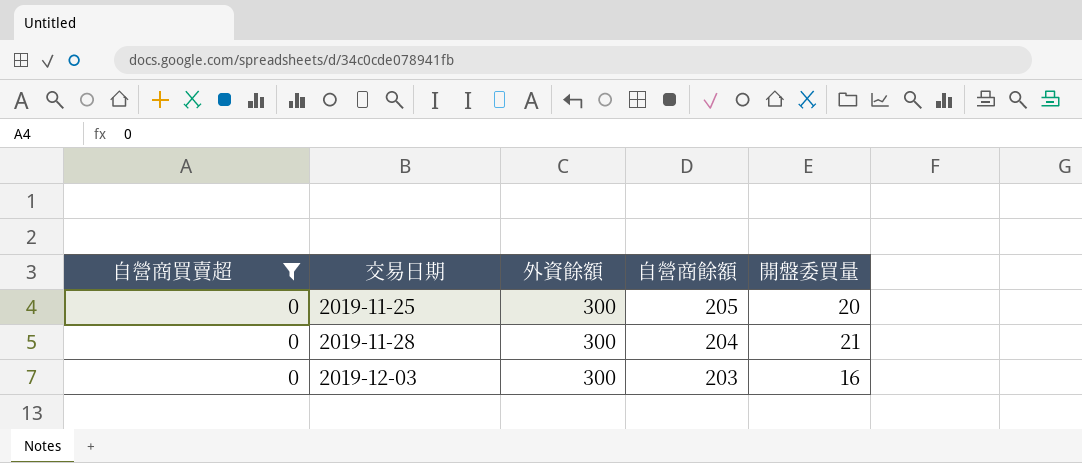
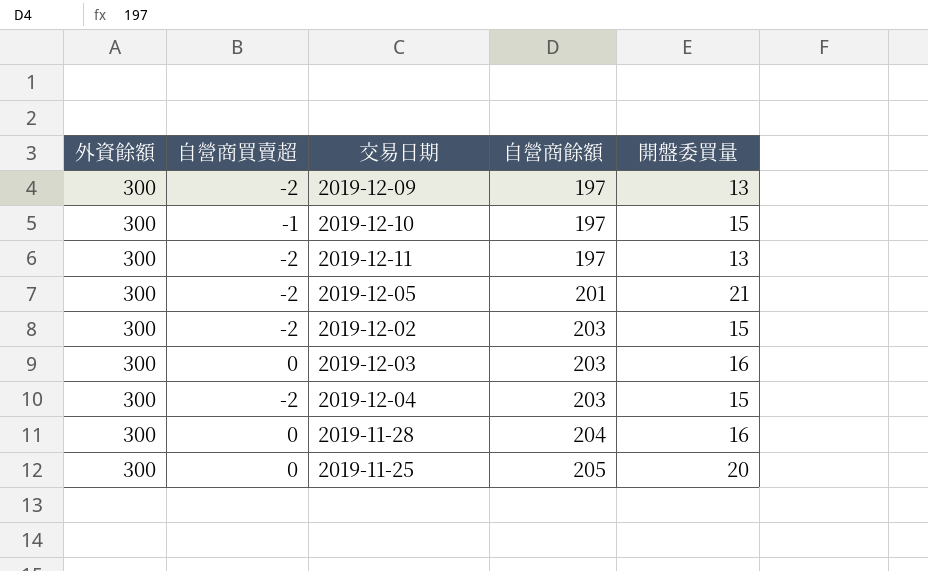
filter: 自營商買賣超 = 0 -> none
row order: 交易日期 ascending -> 自營商餘額 ascending
column 外資餘額 | position: 3 -> 1
2019-11-28 | 開盤委買量: 21 -> 16

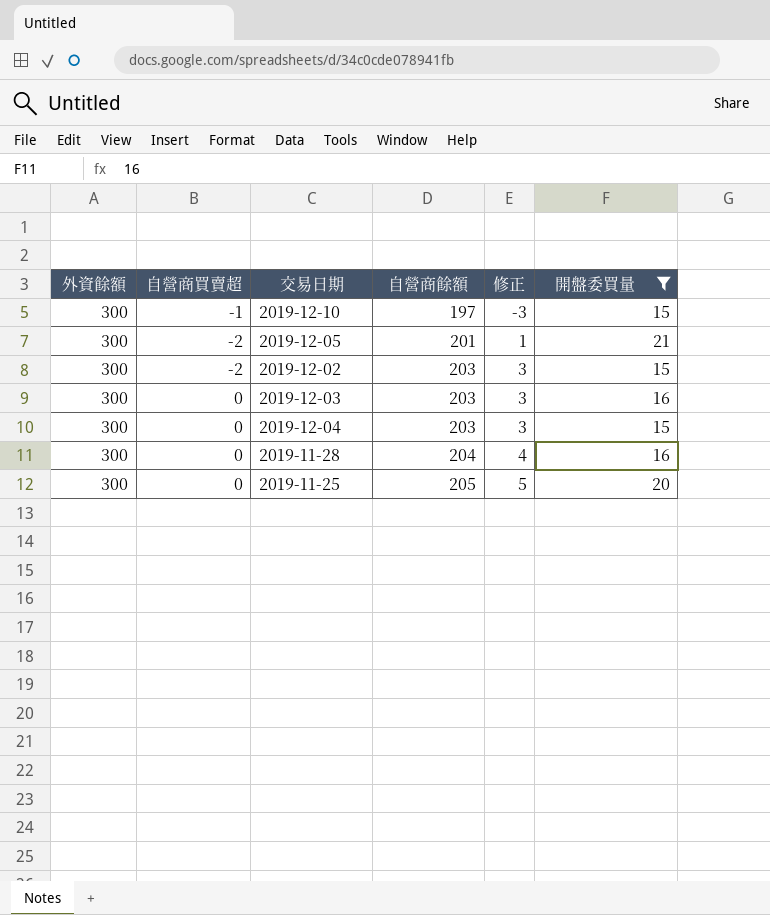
filter: none -> 開盤委買量 != 13
column 修正 | formula: none -> [自營商餘額] - 200
2019-12-04 | 自營商買賣超: -2 -> 0

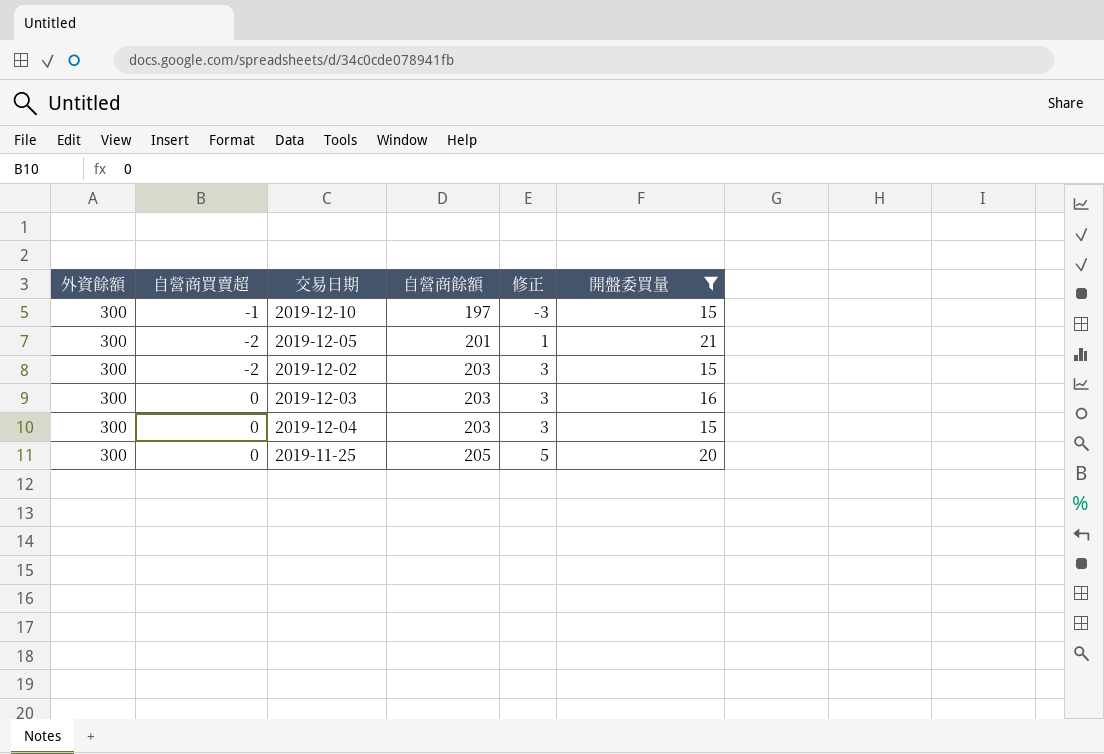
row 2019-11-28: 300 | 0 | 204 | 4 | 16 -> none

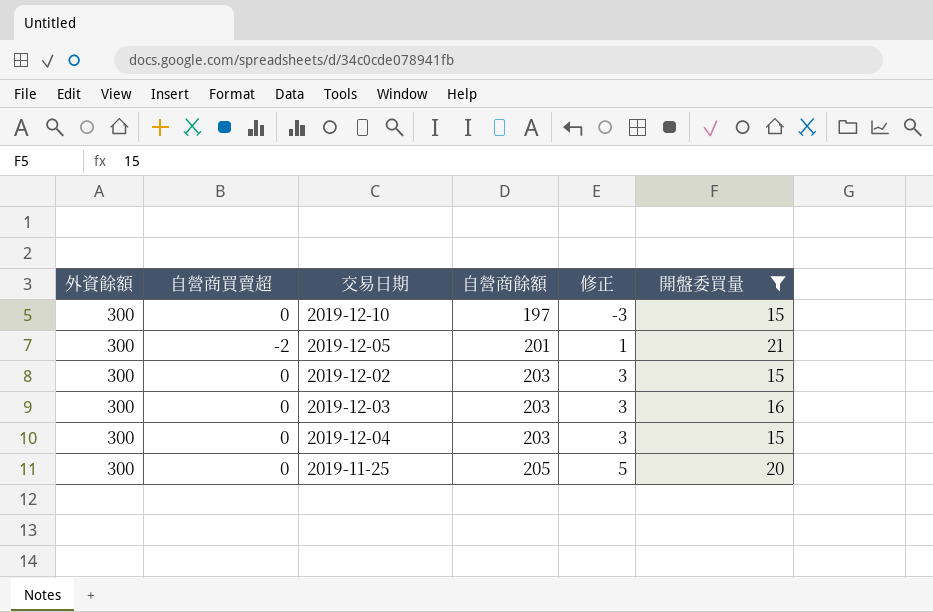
2019-12-10 | 自營商買賣超: -1 -> 0
2019-12-02 | 自營商買賣超: -2 -> 0

